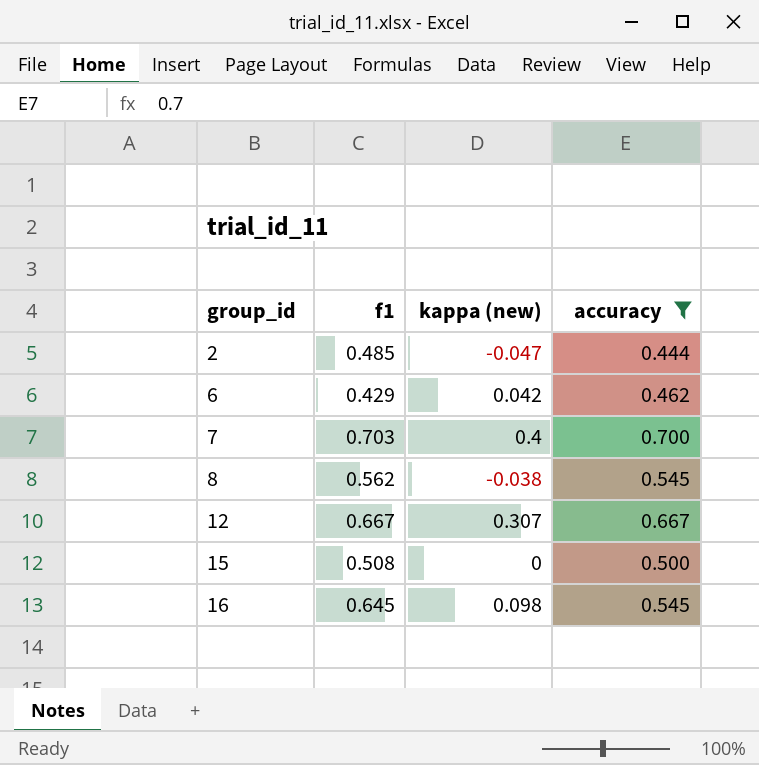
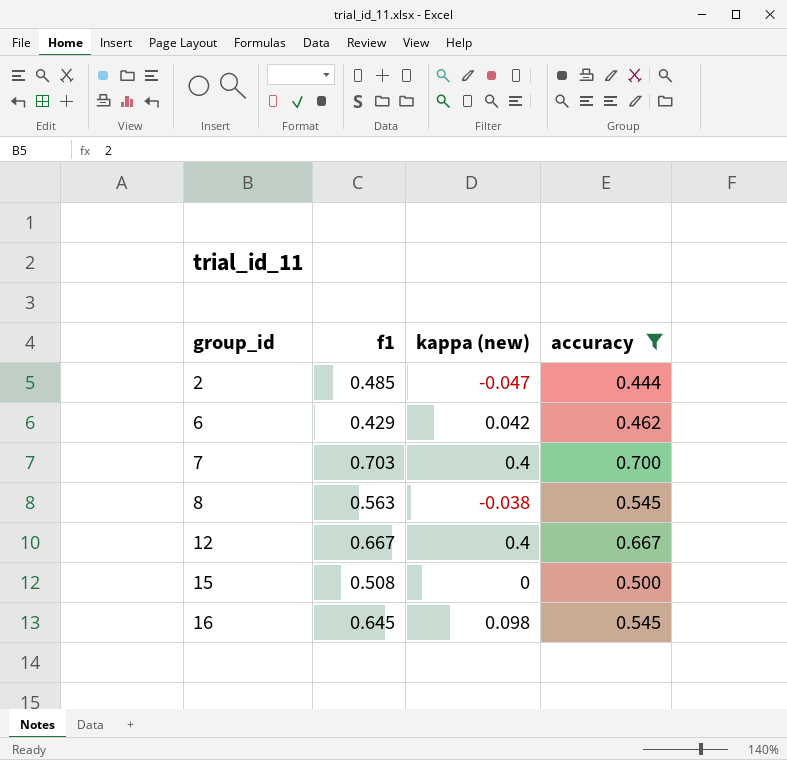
8 | f1: 0.562 -> 0.563
12 | kappa (new): 0.307 -> 0.4

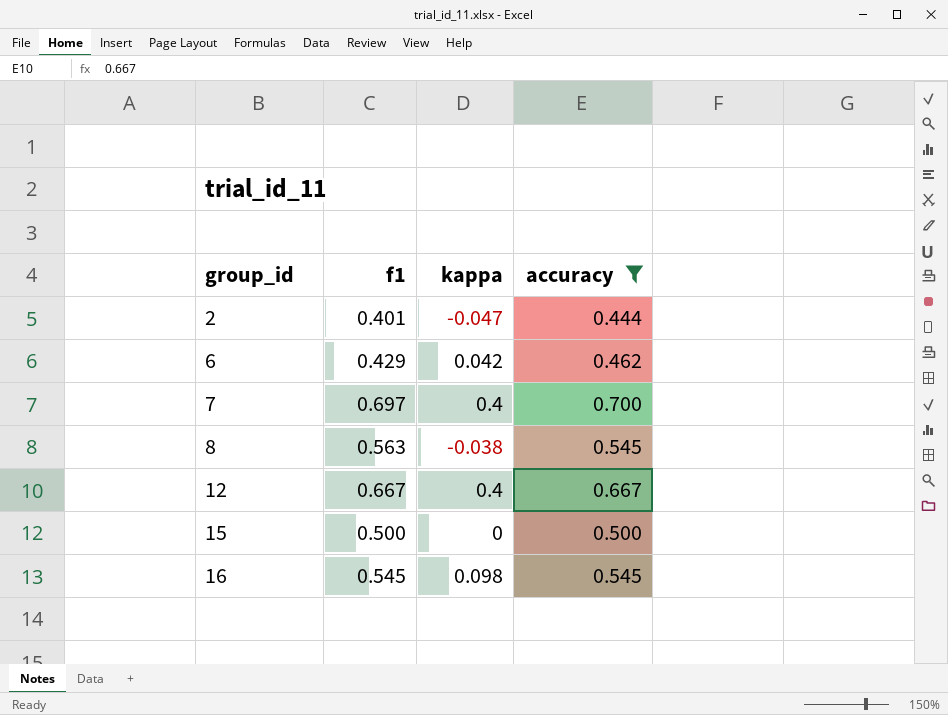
column name: kappa (new) -> kappa
2 | f1: 0.485 -> 0.401
7 | f1: 0.703 -> 0.697
15 | f1: 0.508 -> 0.500
16 | f1: 0.645 -> 0.545

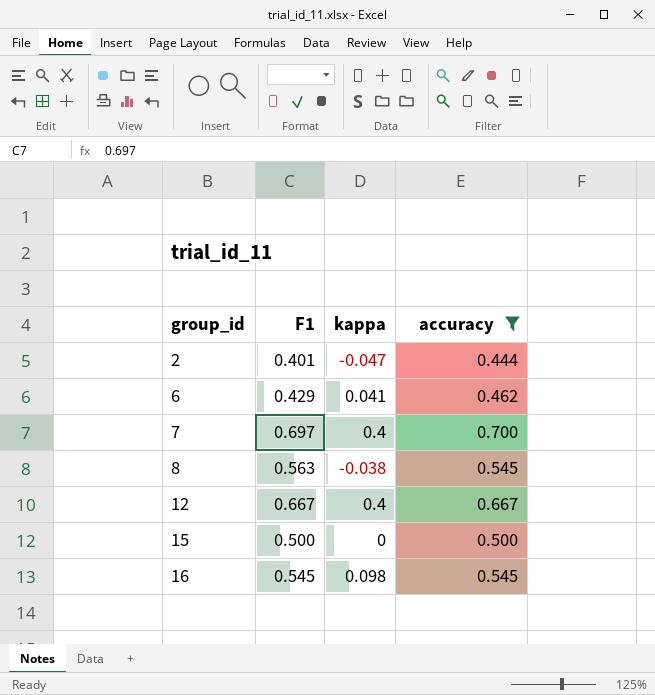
column name: f1 -> F1
6 | kappa: 0.042 -> 0.041

